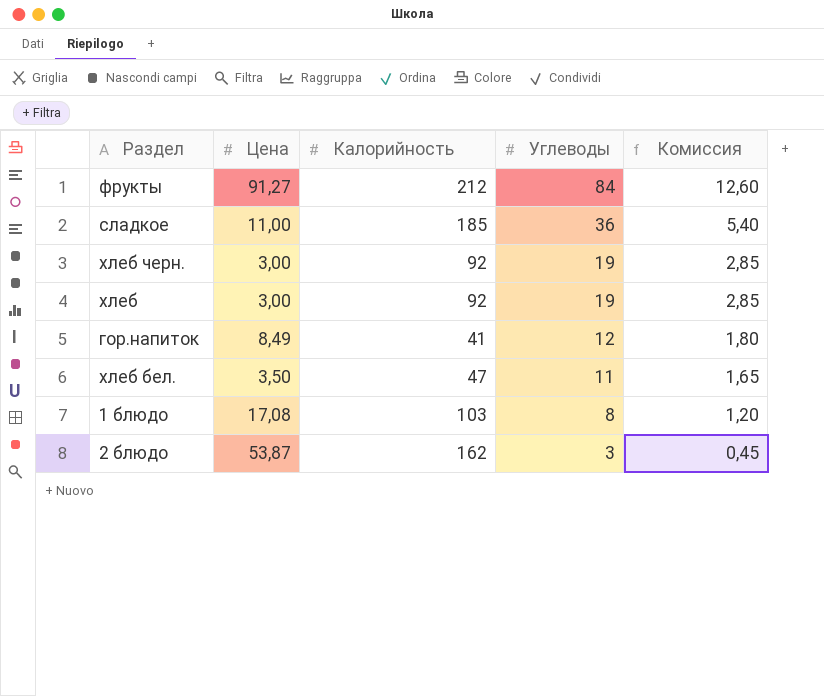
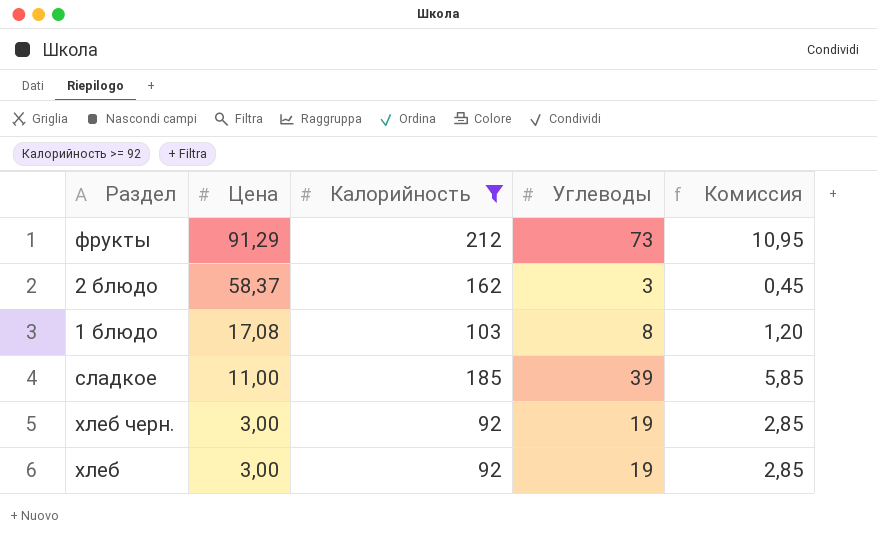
filter: none -> Калорийность >= 92
row order: Углеводы descending -> Цена descending
фрукты | Цена: 91,27 -> 91,29
фрукты | Углеводы: 84 -> 73
фрукты | Комиссия: 12,60 -> 10,95
2 блюдо | Цена: 53,87 -> 58,37
сладкое | Углеводы: 36 -> 39
сладкое | Комиссия: 5,40 -> 5,85

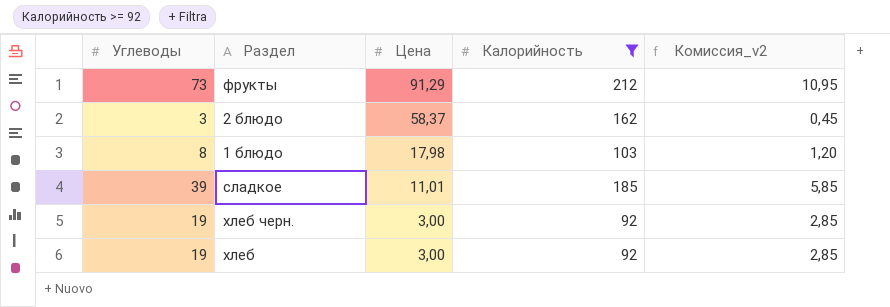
column Углеводы | position: 4 -> 1
column name: Комиссия -> Комиссия_v2
1 блюдо | Цена: 17,08 -> 17,98
сладкое | Цена: 11,00 -> 11,01

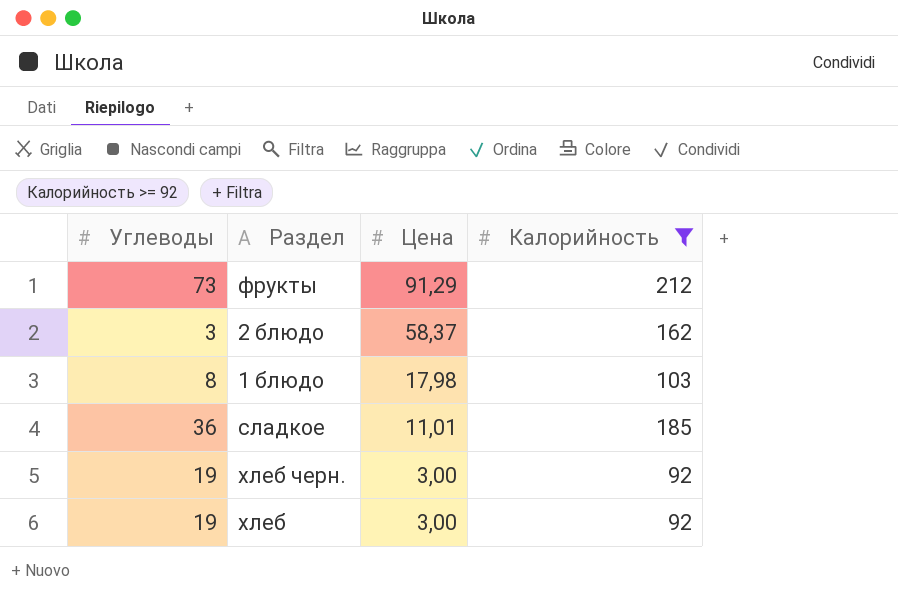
column Комиссия_v2 | formula: [Углеводы] * 0,15 -> none
сладкое | Углеводы: 39 -> 36

